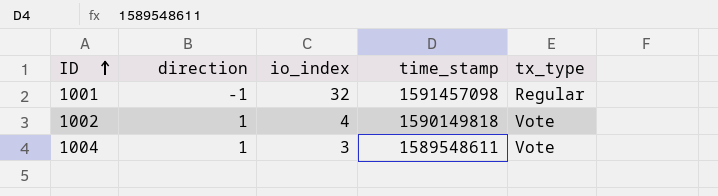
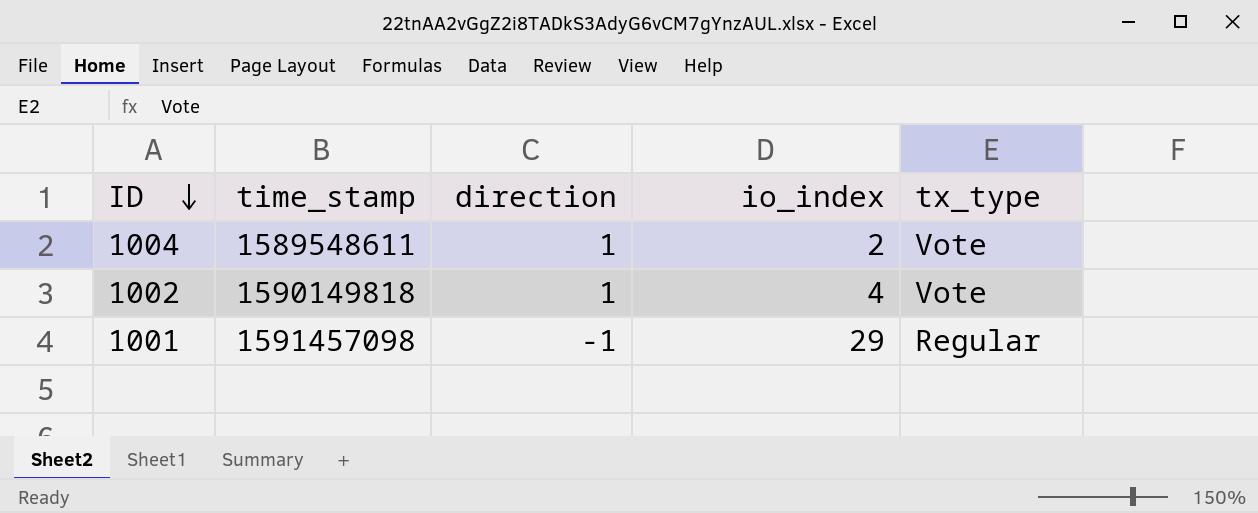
row order: ID ascending -> ID descending
column time_stamp | position: 4 -> 2
1004 | io_index: 3 -> 2
1001 | io_index: 32 -> 29

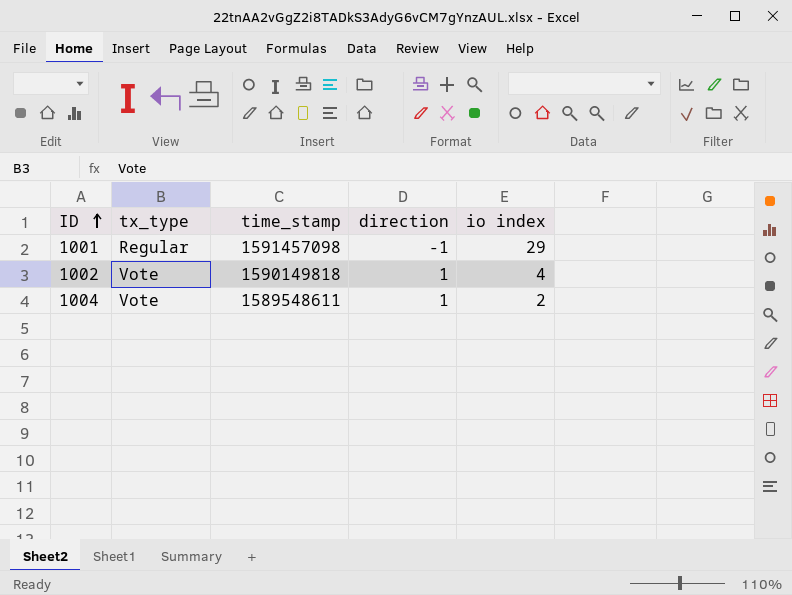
row order: ID descending -> ID ascending
column tx_type | position: 5 -> 2
column name: io_index -> io index

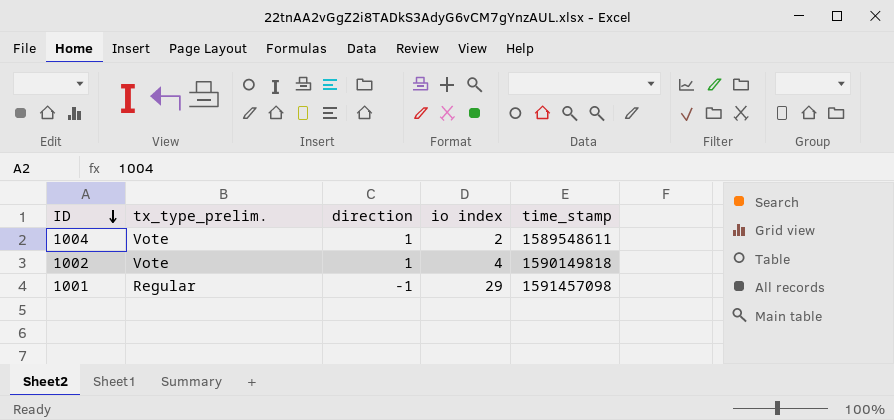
row order: ID ascending -> ID descending
column name: tx_type -> tx_type_prelim.
column time_stamp | position: 3 -> 5

